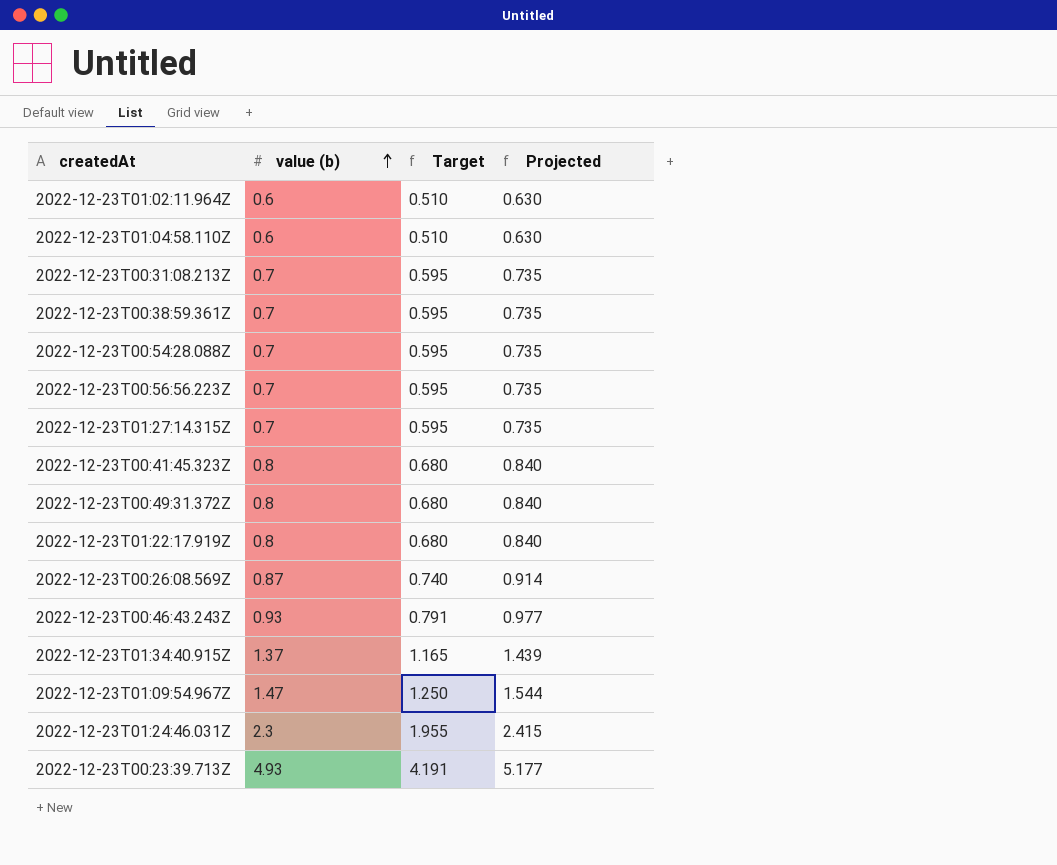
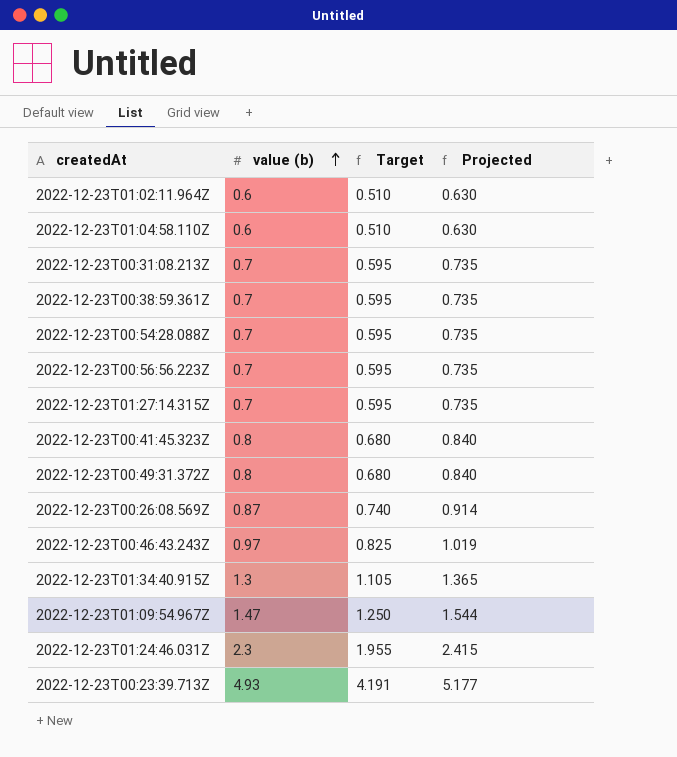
row 2022-12-23T01:22:17.919Z: 0.8 | 0.680 | 0.840 -> none
2022-12-23T00:46:43.243Z | value (b): 0.93 -> 0.97
2022-12-23T00:46:43.243Z | Target: 0.791 -> 0.825
2022-12-23T00:46:43.243Z | Projected: 0.977 -> 1.019
2022-12-23T01:34:40.915Z | value (b): 1.37 -> 1.3
2022-12-23T01:34:40.915Z | Target: 1.165 -> 1.105
2022-12-23T01:34:40.915Z | Projected: 1.439 -> 1.365

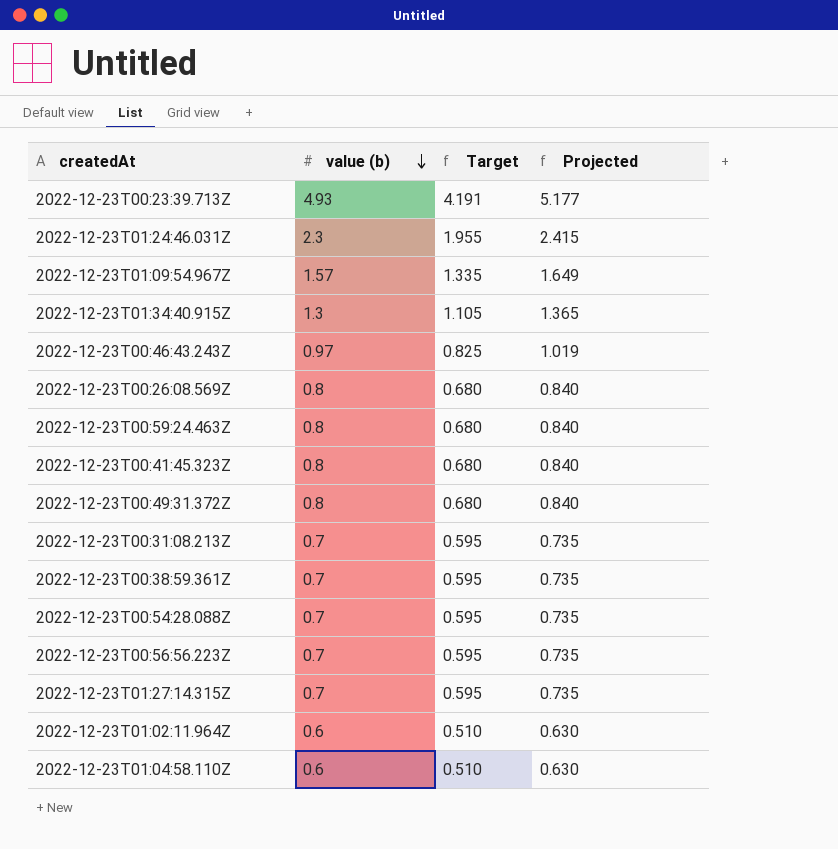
row order: value (b) ascending -> value (b) descending
2022-12-23T01:09:54.967Z | value (b): 1.47 -> 1.57
2022-12-23T01:09:54.967Z | Target: 1.250 -> 1.335
2022-12-23T01:09:54.967Z | Projected: 1.544 -> 1.649
2022-12-23T00:26:08.569Z | value (b): 0.87 -> 0.8
2022-12-23T00:26:08.569Z | Target: 0.740 -> 0.680
2022-12-23T00:26:08.569Z | Projected: 0.914 -> 0.840
row 2022-12-23T00:59:24.463Z: none -> 0.8 | 0.680 | 0.840

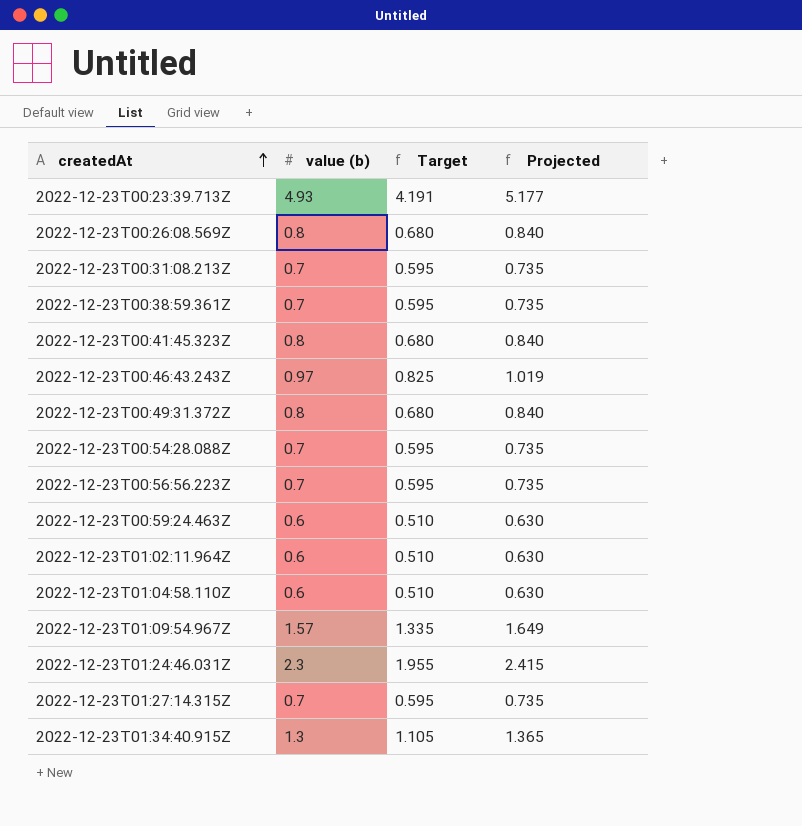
row order: value (b) descending -> createdAt ascending
2022-12-23T00:59:24.463Z | value (b): 0.8 -> 0.6
2022-12-23T00:59:24.463Z | Target: 0.680 -> 0.510
2022-12-23T00:59:24.463Z | Projected: 0.840 -> 0.630

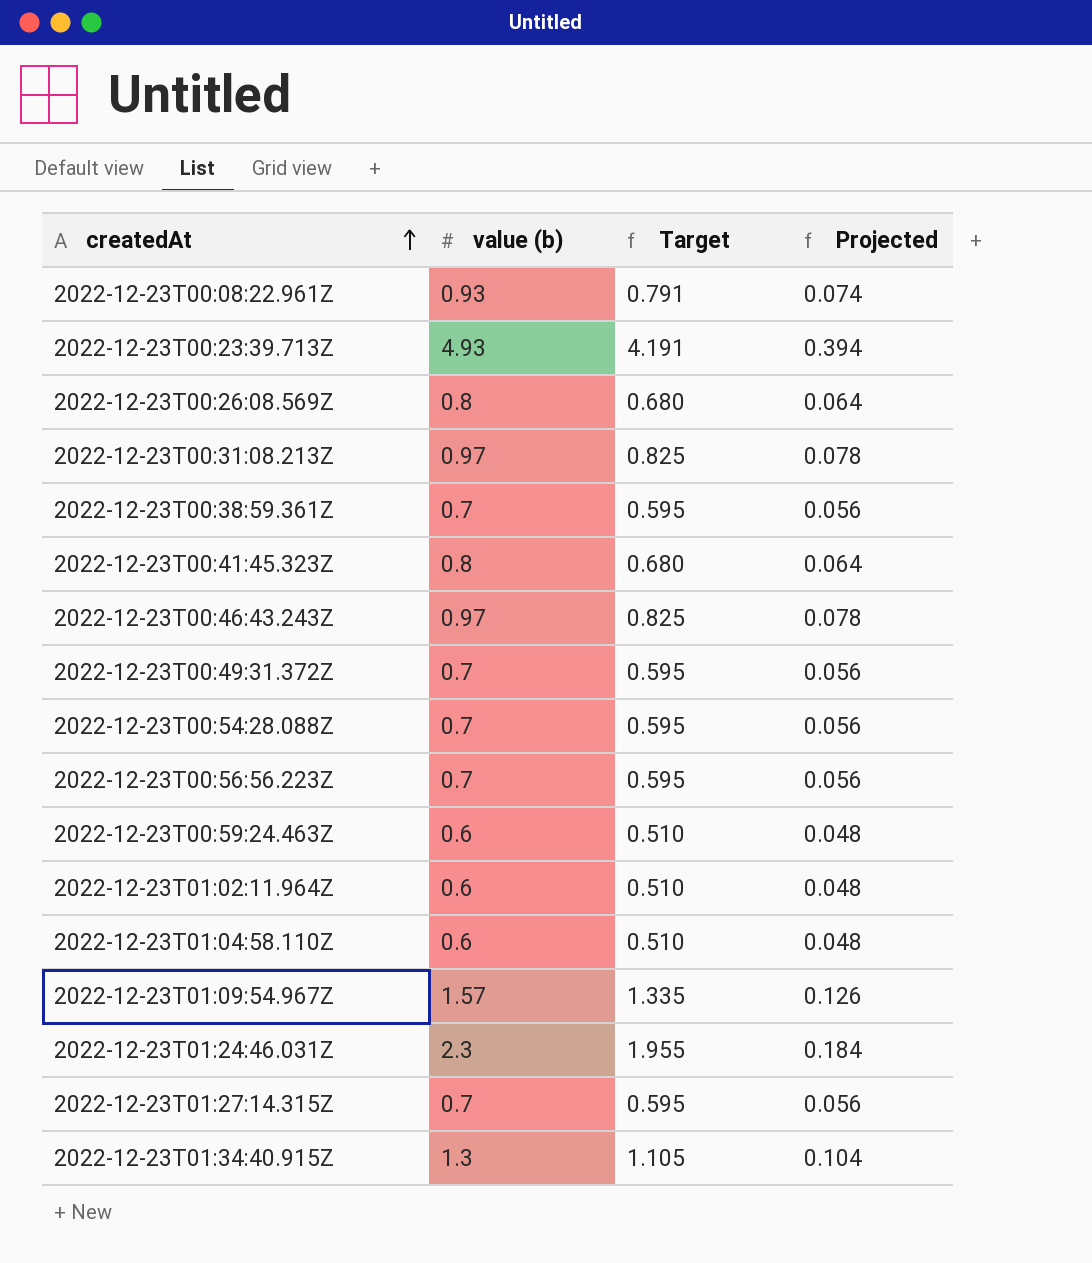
column Projected | formula: [value (b)] * 1.05 -> [value (b)] * 0.08
row 2022-12-23T00:08:22.961Z: none -> 0.93 | 0.791 | 0.074
2022-12-23T00:31:08.213Z | value (b): 0.7 -> 0.97
2022-12-23T00:31:08.213Z | Target: 0.595 -> 0.825
2022-12-23T00:49:31.372Z | value (b): 0.8 -> 0.7
2022-12-23T00:49:31.372Z | Target: 0.680 -> 0.595

